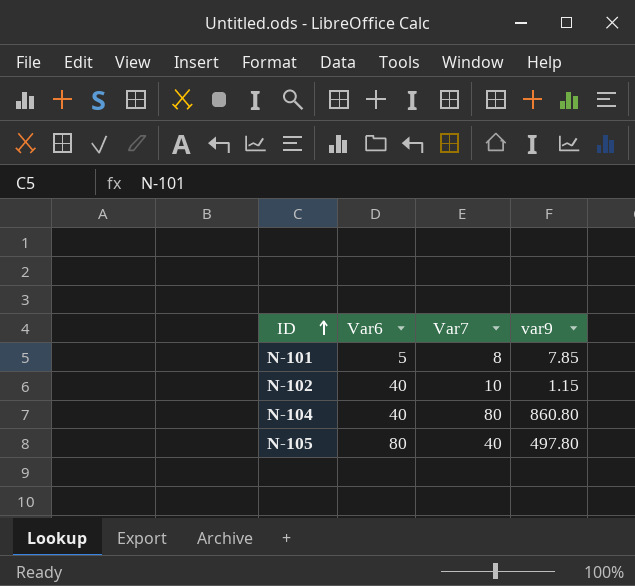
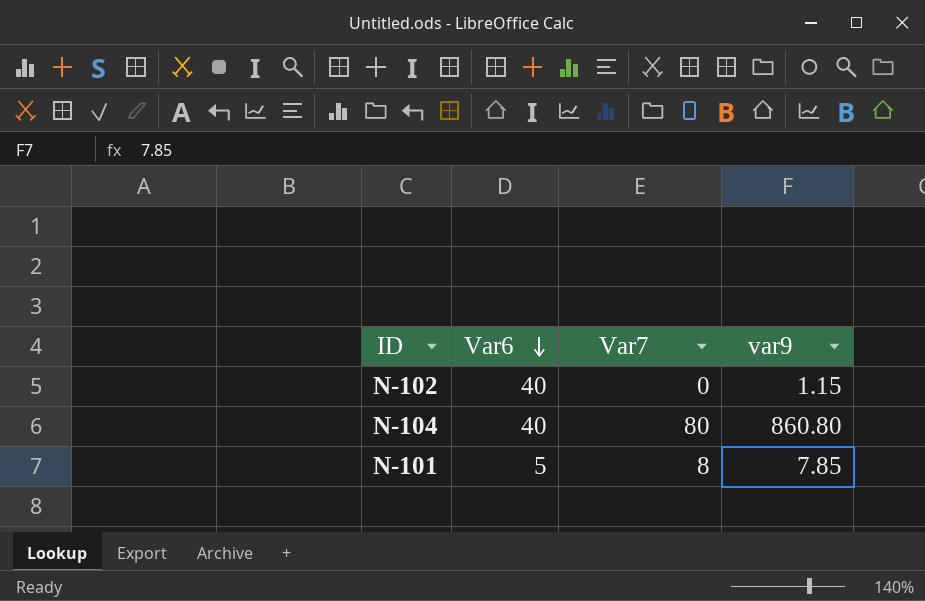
row order: ID ascending -> Var6 descending
row N-105: 80 | 40 | 497.80 -> none
N-102 | Var7: 10 -> 0

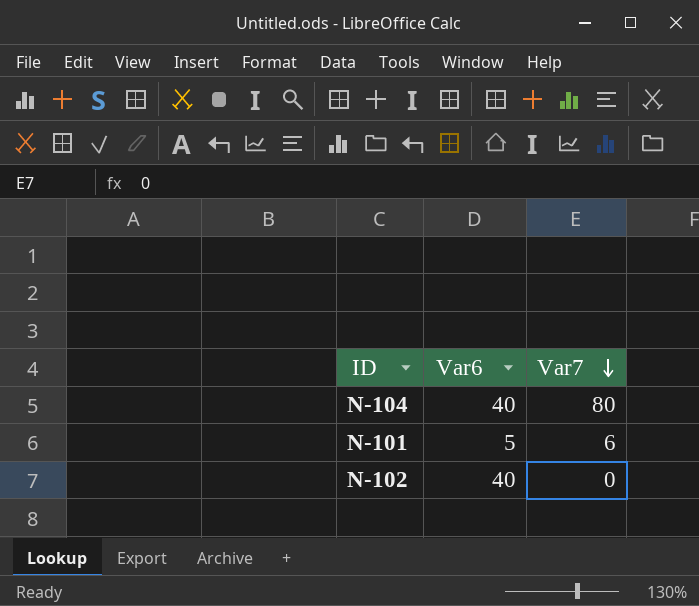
row order: Var6 descending -> Var7 descending
column var9 | position: 4 -> none
N-101 | Var7: 8 -> 6

